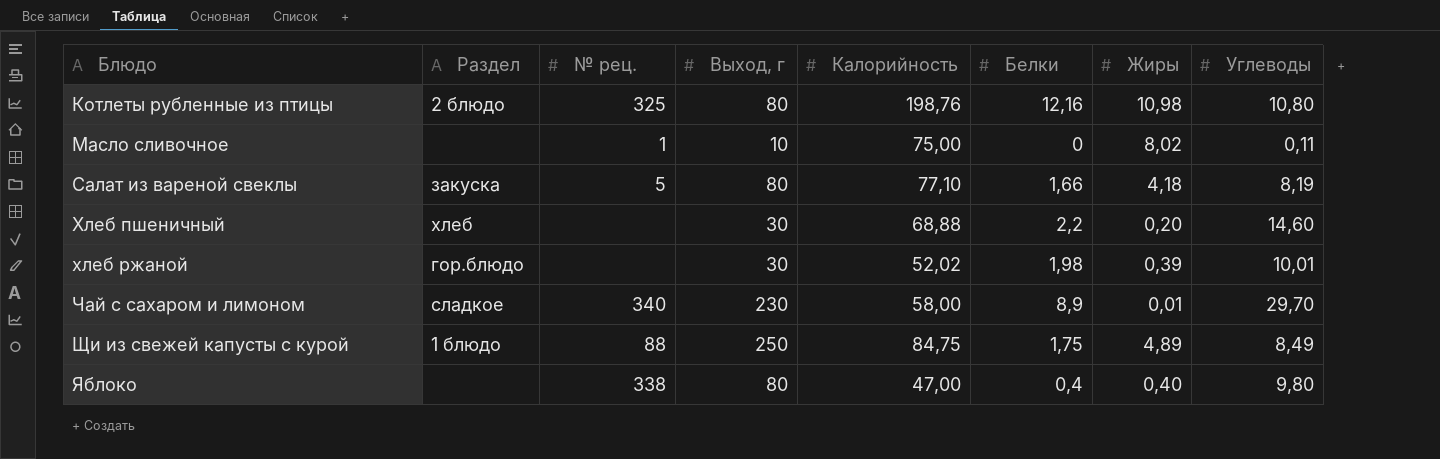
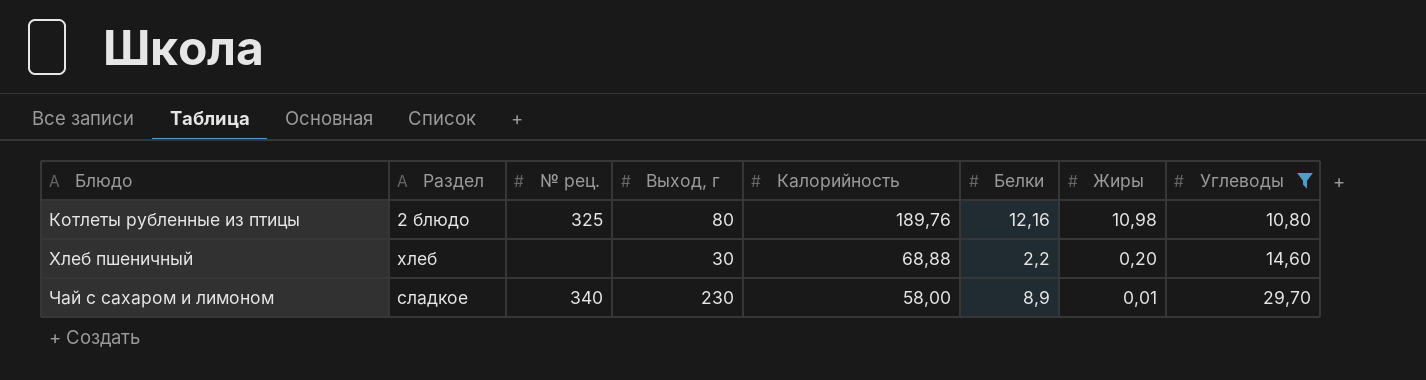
filter: none -> Углеводы >= 10,80
Котлеты рубленные из птицы | Калорийность: 198,76 -> 189,76

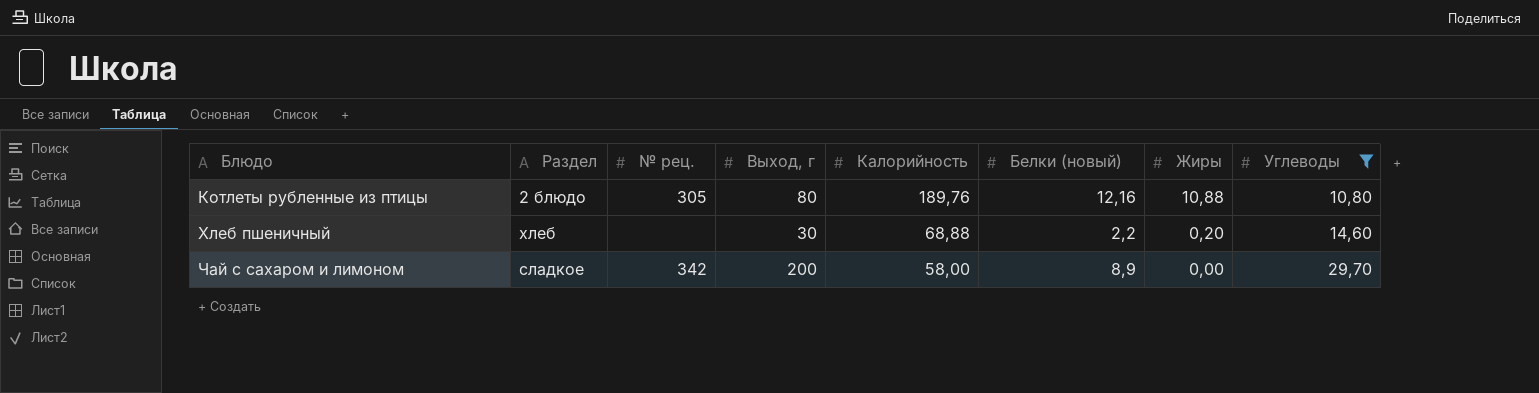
column name: Белки -> Белки (новый)
Котлеты рубленные из птицы | № рец.: 325 -> 305
Котлеты рубленные из птицы | Жиры: 10,98 -> 10,88
Чай с сахаром и лимоном | № рец.: 340 -> 342
Чай с сахаром и лимоном | Выход, г: 230 -> 200
Чай с сахаром и лимоном | Жиры: 0,01 -> 0,00

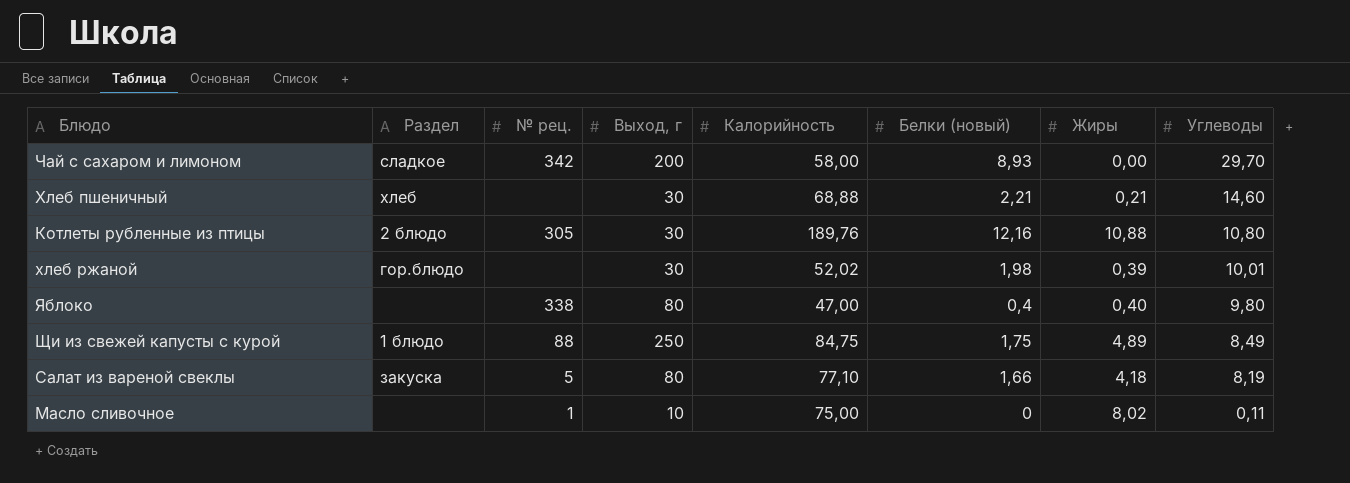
filter: Углеводы >= 10,80 -> none
row order: Блюдо ascending -> Углеводы descending
Чай с сахаром и лимоном | Белки (новый): 8,9 -> 8,93
Хлеб пшеничный | Белки (новый): 2,2 -> 2,21
Хлеб пшеничный | Жиры: 0,20 -> 0,21
Котлеты рубленные из птицы | Выход, г: 80 -> 30

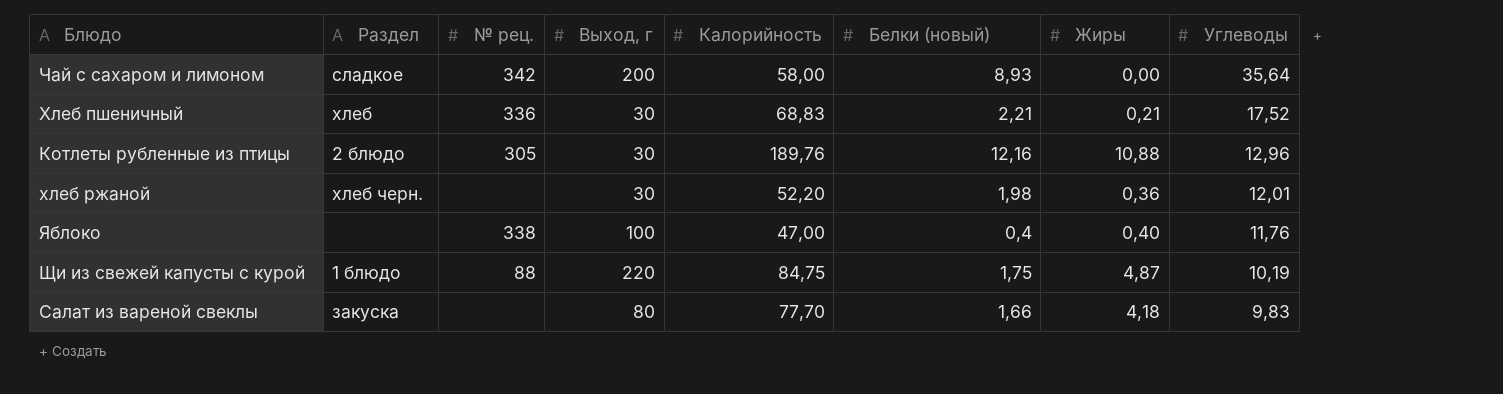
row Масло сливочное: none | 1 | 10 | 75,00 | 0 | 8,02 | 0,11 -> none
Чай с сахаром и лимоном | Углеводы: 29,70 -> 35,64
Хлеб пшеничный | № рец.: none -> 336
Хлеб пшеничный | Калорийность: 68,88 -> 68,83
Хлеб пшеничный | Углеводы: 14,60 -> 17,52
Котлеты рубленные из птицы | Углеводы: 10,80 -> 12,96
хлеб ржаной | Раздел: гор.блюдо -> хлеб черн.
хлеб ржаной | Калорийность: 52,02 -> 52,20
хлеб ржаной | Жиры: 0,39 -> 0,36
хлеб ржаной | Углеводы: 10,01 -> 12,01
Яблоко | Выход, г: 80 -> 100
Яблоко | Углеводы: 9,80 -> 11,76
Щи из свежей капусты с курой | Выход, г: 250 -> 220
Щи из свежей капусты с курой | Жиры: 4,89 -> 4,87
Щи из свежей капусты с курой | Углеводы: 8,49 -> 10,19
Салат из вареной свеклы | № рец.: 5 -> none
Салат из вареной свеклы | Калорийность: 77,10 -> 77,70
Салат из вареной свеклы | Углеводы: 8,19 -> 9,83

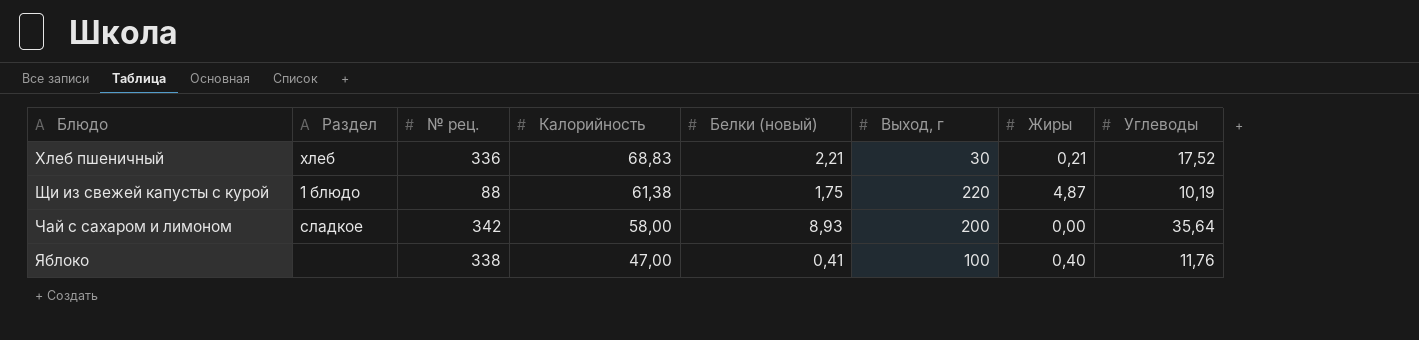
row order: Углеводы descending -> Калорийность descending
column Выход, г | position: 4 -> 6
row Котлеты рубленные из птицы: 2 блюдо | 305 | 30 | 189,76 | 12,16 | 10,88 | 12,96 -> none
row хлеб ржаной: хлеб черн. | none | 30 | 52,20 | 1,98 | 0,36 | 12,01 -> none
row Салат из вареной свеклы: закуска | none | 80 | 77,70 | 1,66 | 4,18 | 9,83 -> none
Щи из свежей капусты с курой | Калорийность: 84,75 -> 61,38
Яблоко | Белки (новый): 0,4 -> 0,41

